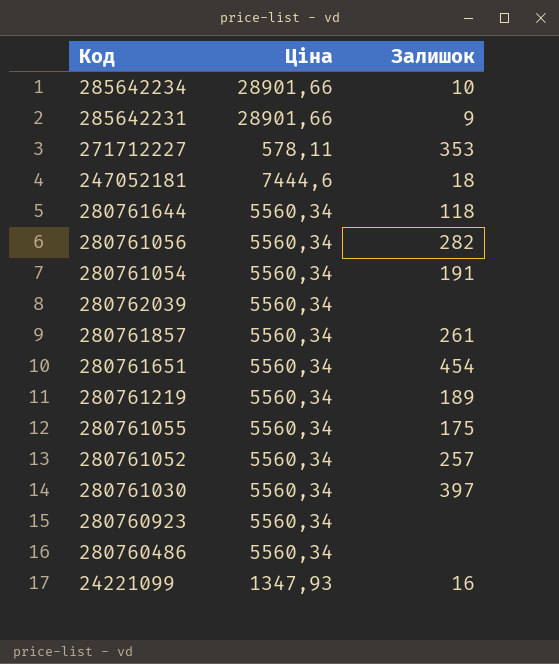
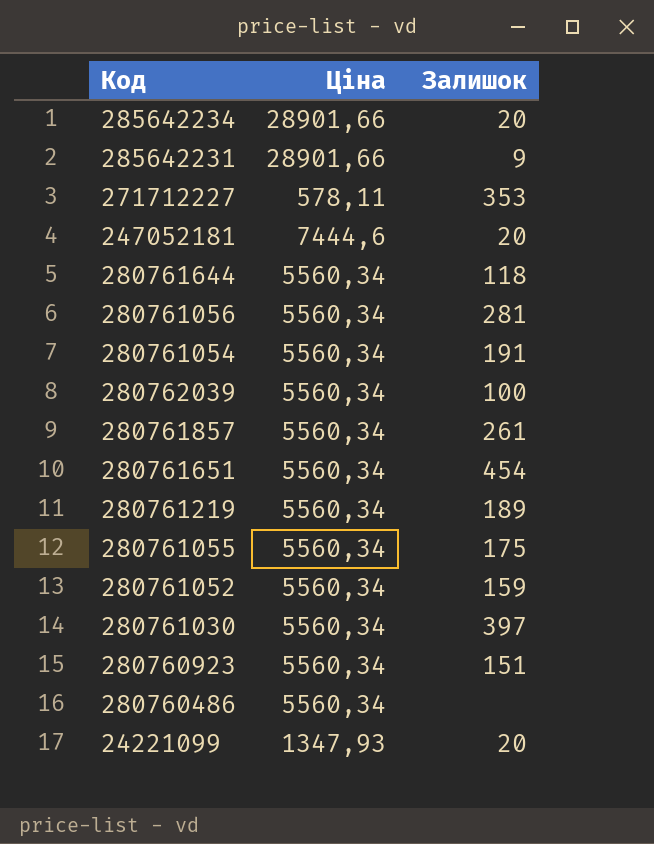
285642234 | Залишок: 10 -> 20
247052181 | Залишок: 18 -> 20
280761056 | Залишок: 282 -> 281
280762039 | Залишок: none -> 100
280761052 | Залишок: 257 -> 159
280760923 | Залишок: none -> 151
24221099 | Залишок: 16 -> 20

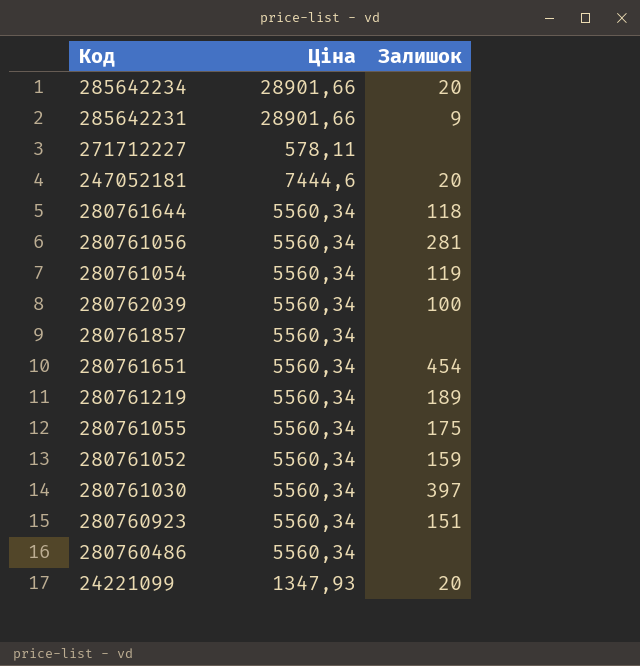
271712227 | Залишок: 353 -> none
280761054 | Залишок: 191 -> 119
280761857 | Залишок: 261 -> none

